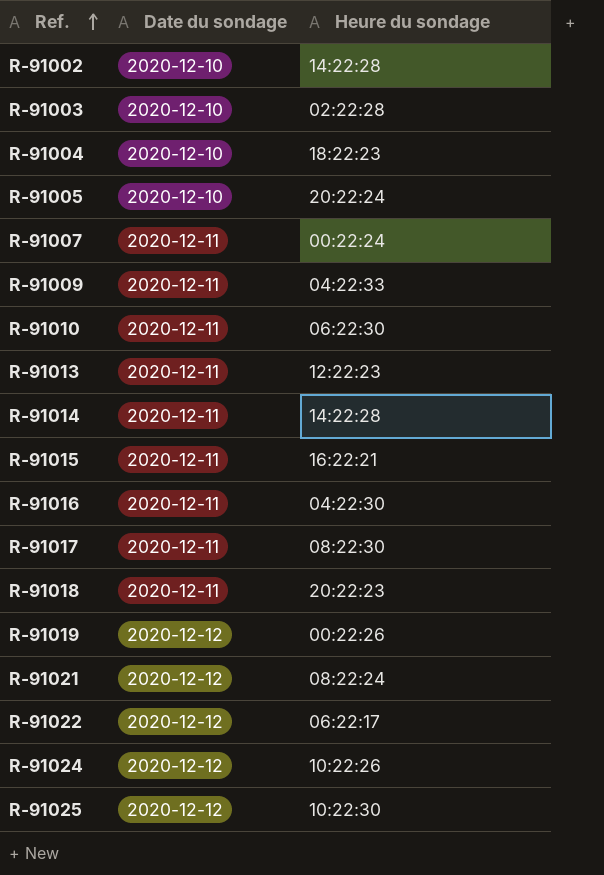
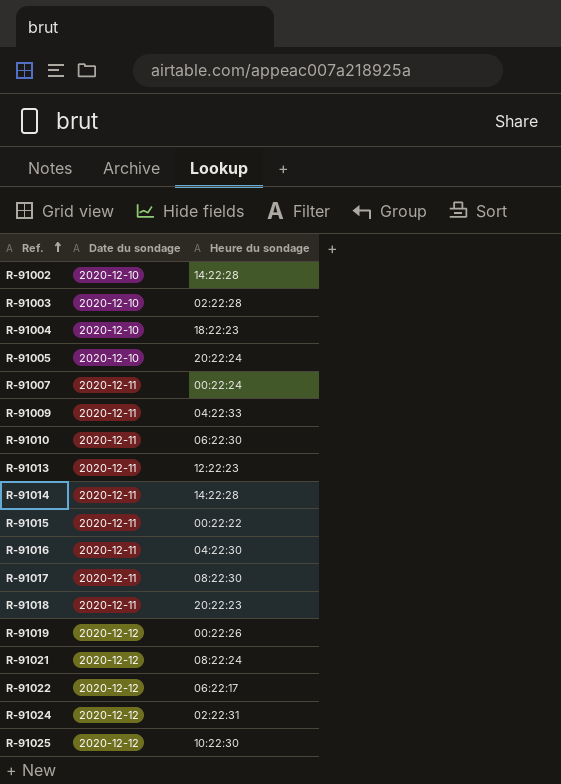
R-91015 | Heure du sondage: 16:22:21 -> 00:22:22
R-91024 | Heure du sondage: 10:22:26 -> 02:22:31

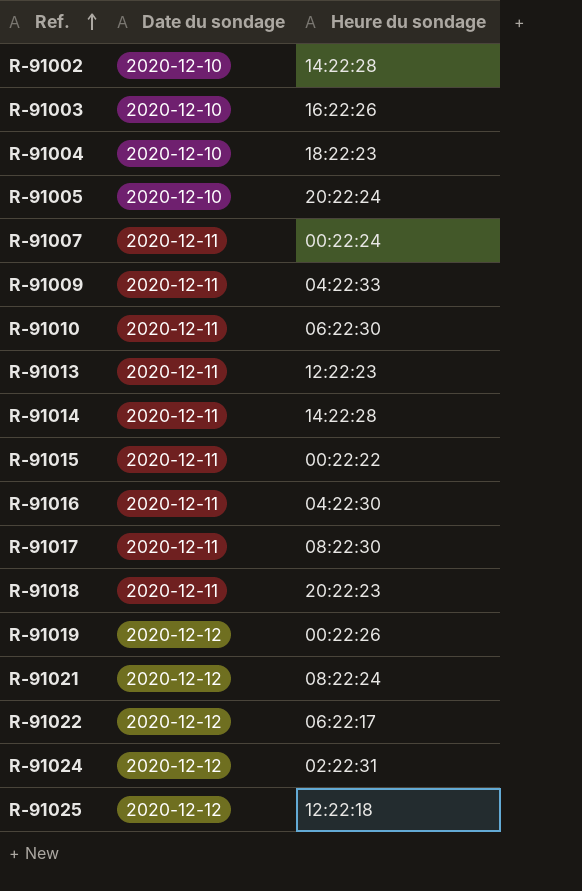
R-91003 | Heure du sondage: 02:22:28 -> 16:22:26
R-91025 | Heure du sondage: 10:22:30 -> 12:22:18

